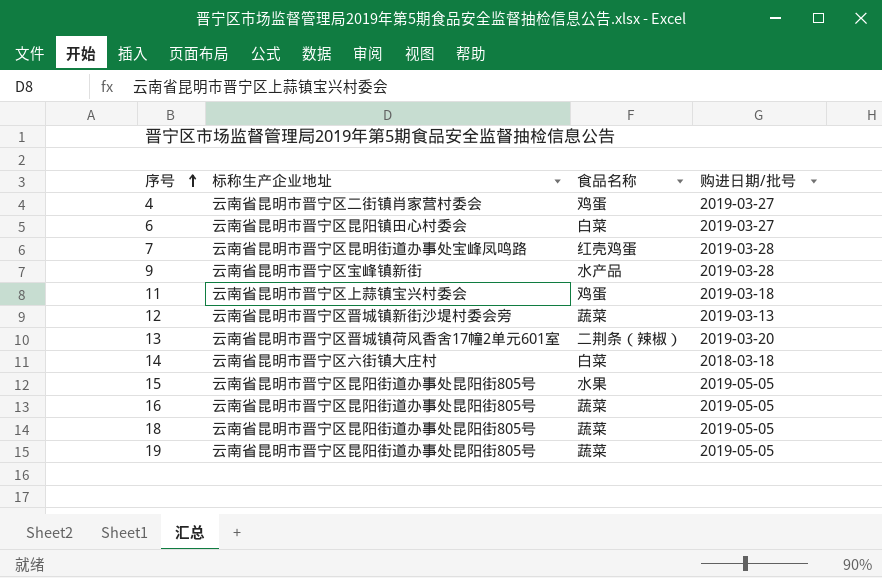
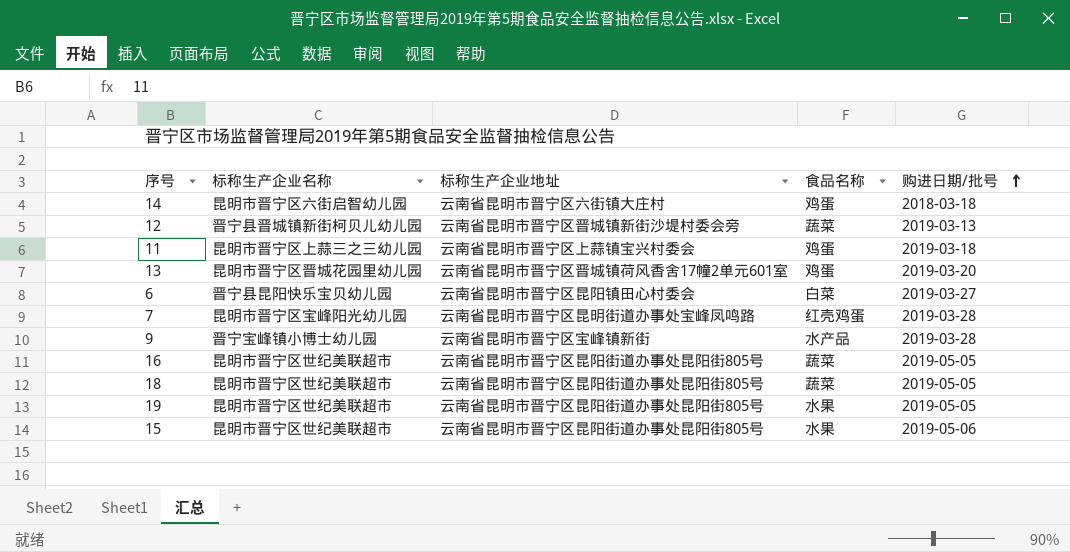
row order: 序号 ascending -> 购进日期/批号 ascending
column 标称生产企业名称 | position: none -> 2
row 4: 云南省昆明市晋宁区二街镇肖家营村委会 | 鸡蛋 | 2019-03-27 -> none
14 | 食品名称: 白菜 -> 鸡蛋
13 | 食品名称: 二荆条（辣椒） -> 鸡蛋
19 | 食品名称: 蔬菜 -> 水果
15 | 购进日期/批号: 2019-05-05 -> 2019-05-06

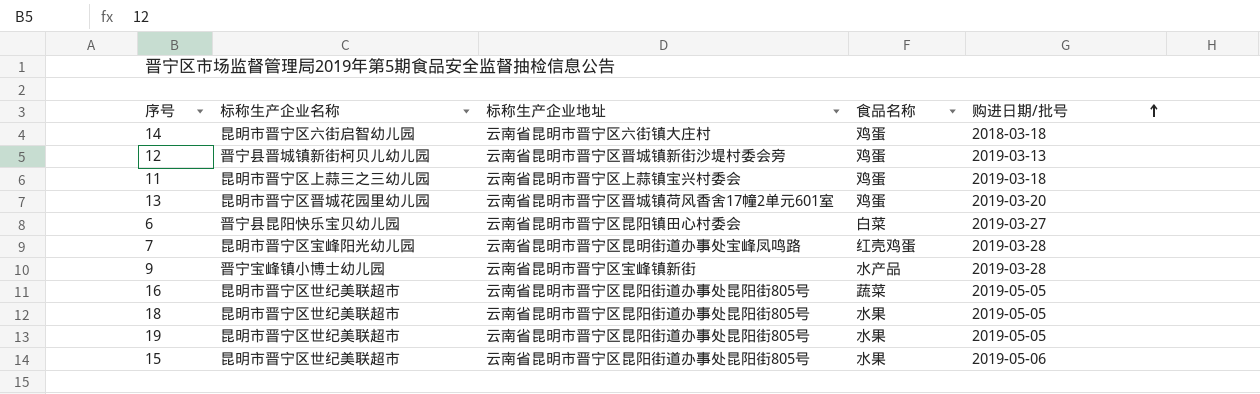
12 | 食品名称: 蔬菜 -> 鸡蛋
18 | 食品名称: 蔬菜 -> 水果

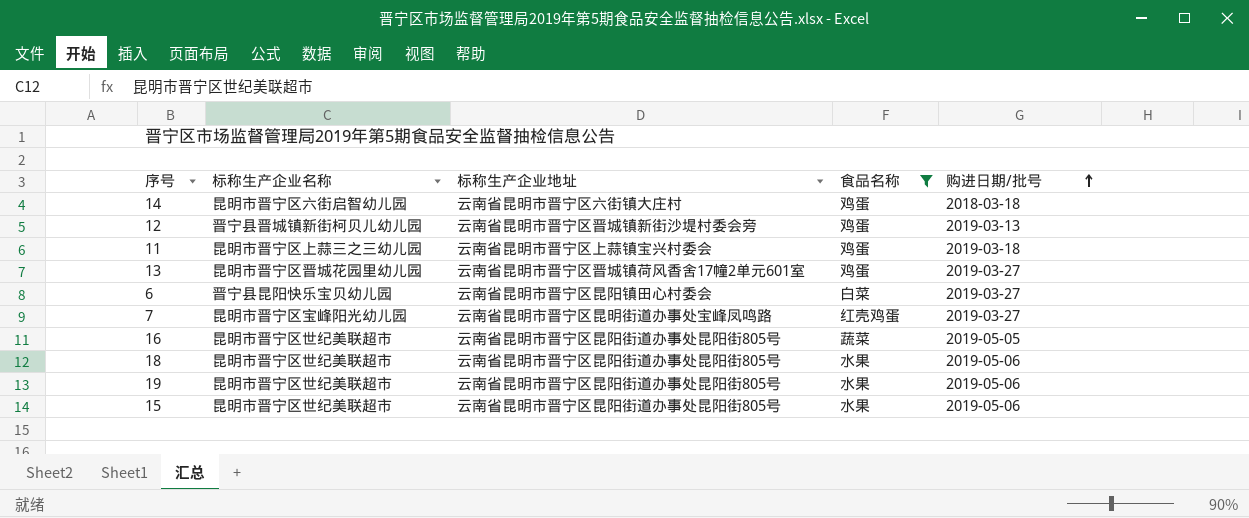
filter: none -> 食品名称 != 水产品
13 | 购进日期/批号: 2019-03-20 -> 2019-03-27
7 | 购进日期/批号: 2019-03-28 -> 2019-03-27
18 | 购进日期/批号: 2019-05-05 -> 2019-05-06
19 | 购进日期/批号: 2019-05-05 -> 2019-05-06

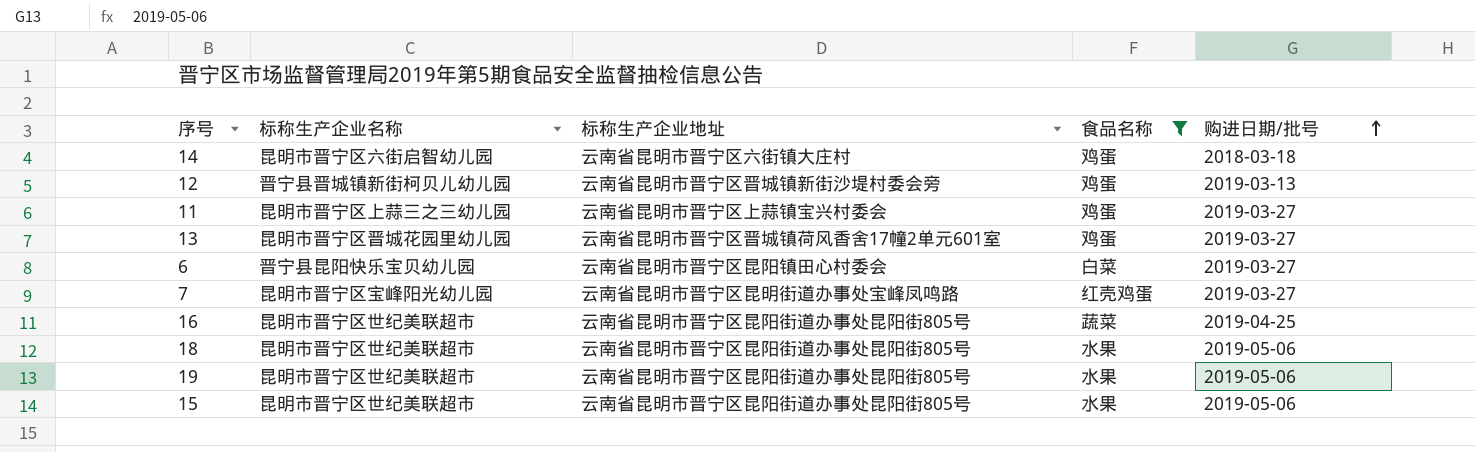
11 | 购进日期/批号: 2019-03-18 -> 2019-03-27
16 | 购进日期/批号: 2019-05-05 -> 2019-04-25

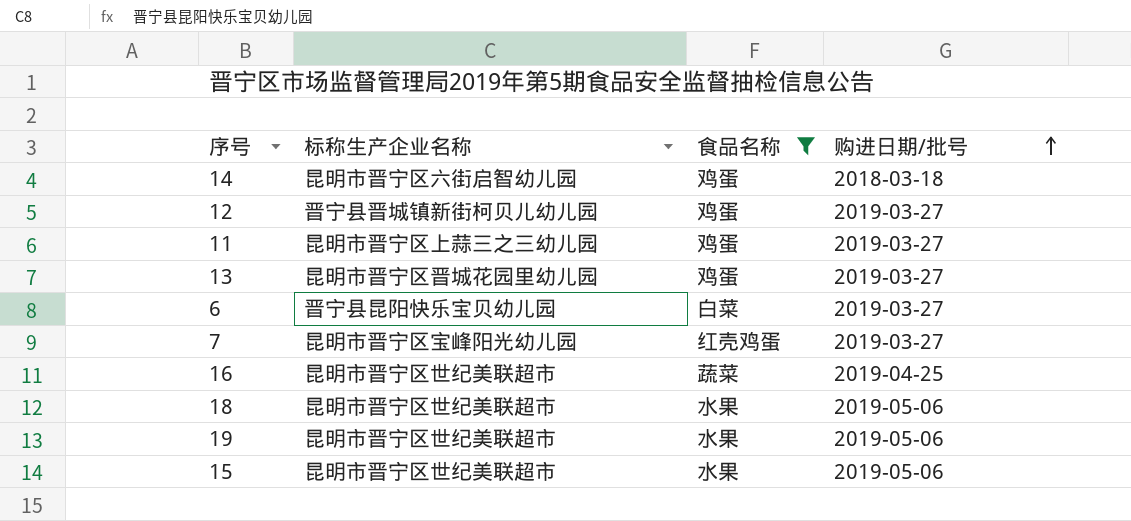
column 标称生产企业地址 | position: 3 -> none
12 | 购进日期/批号: 2019-03-13 -> 2019-03-27

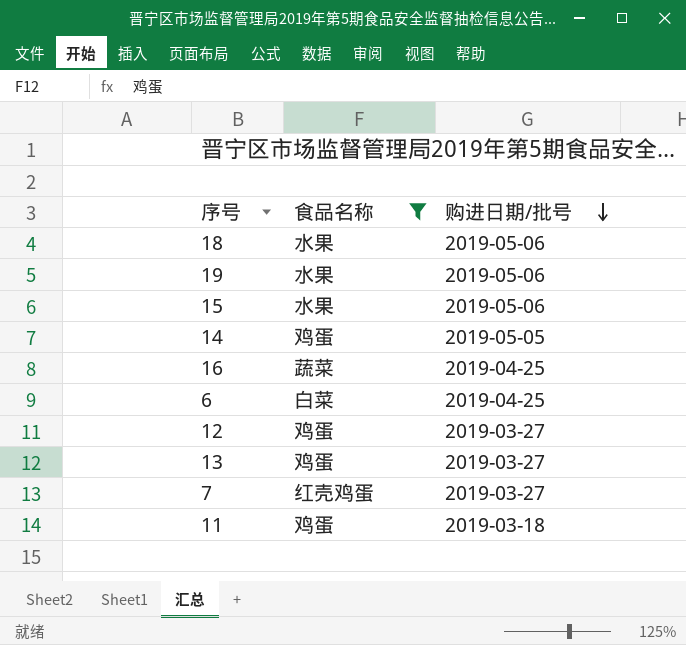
row order: 购进日期/批号 ascending -> 购进日期/批号 descending
column 标称生产企业名称 | position: 2 -> none
14 | 购进日期/批号: 2018-03-18 -> 2019-05-05
6 | 购进日期/批号: 2019-03-27 -> 2019-04-25
11 | 购进日期/批号: 2019-03-27 -> 2019-03-18

